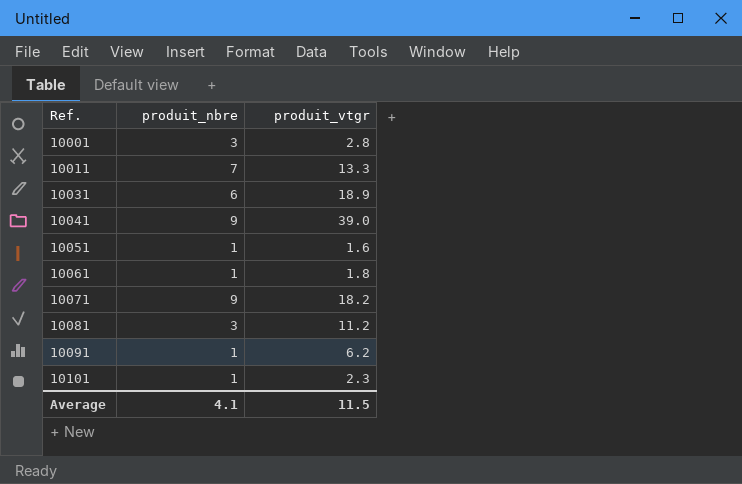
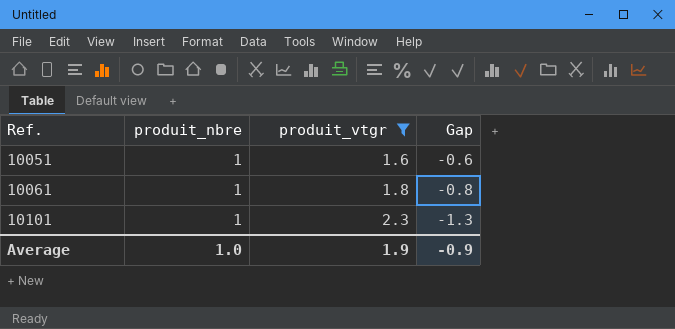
filter: none -> produit_vtgr <= 2.3
column Gap | formula: none -> [produit_nbre] - [produit_vtgr]
Average | produit_nbre: 4.1 -> 1.0
Average | produit_vtgr: 11.5 -> 1.9

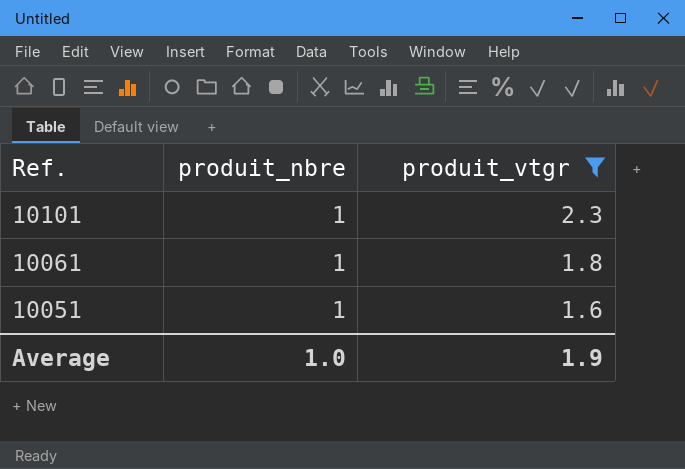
row order: Ref. ascending -> Ref. descending
column Gap | formula: [produit_nbre] - [produit_vtgr] -> none

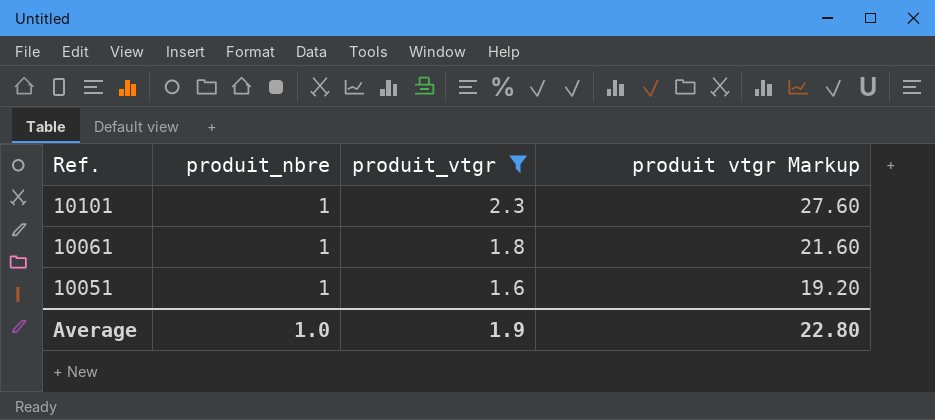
column produit vtgr Markup | formula: none -> [produit_vtgr] * 12

